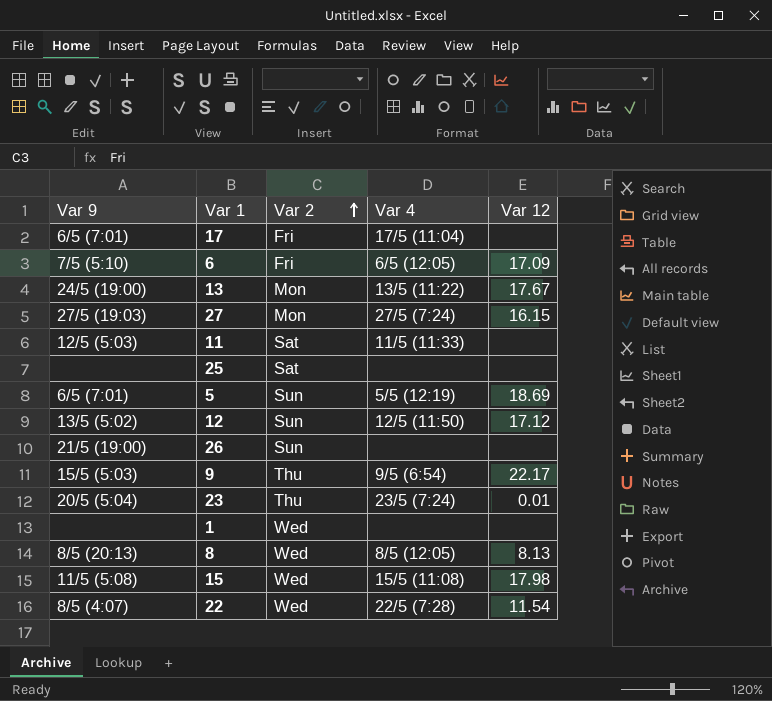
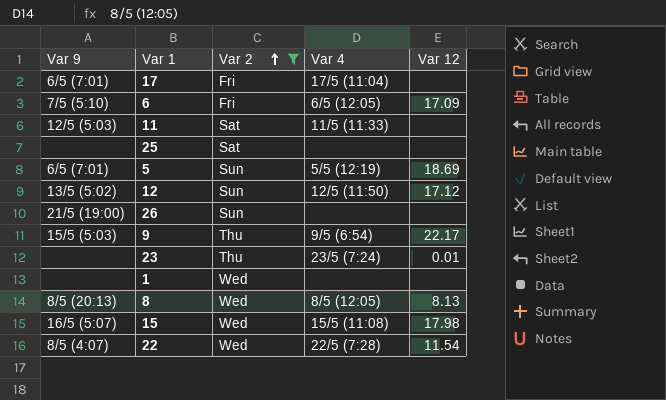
filter: none -> Var 2 != Mon
23 | Var 9: 20/5 (5:04) -> none
15 | Var 9: 11/5 (5:08) -> 16/5 (5:07)

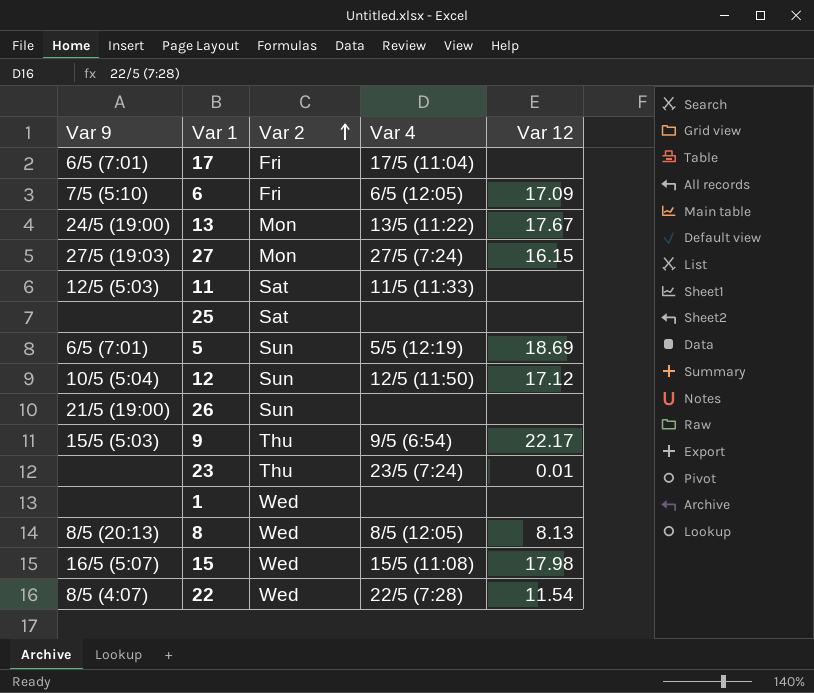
filter: Var 2 != Mon -> none
12 | Var 9: 13/5 (5:02) -> 10/5 (5:04)

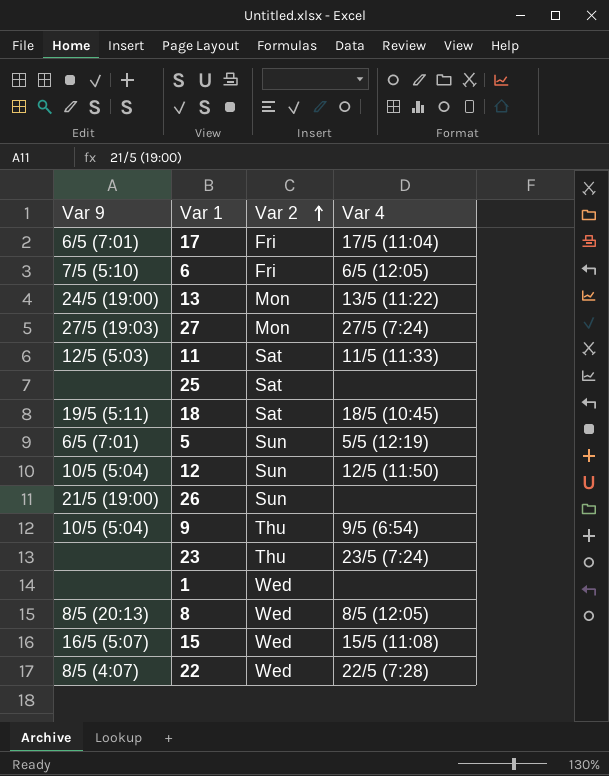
column Var 12 | position: 5 -> none
row 18: none -> 19/5 (5:11) | Sat | 18/5 (10:45)
9 | Var 9: 15/5 (5:03) -> 10/5 (5:04)

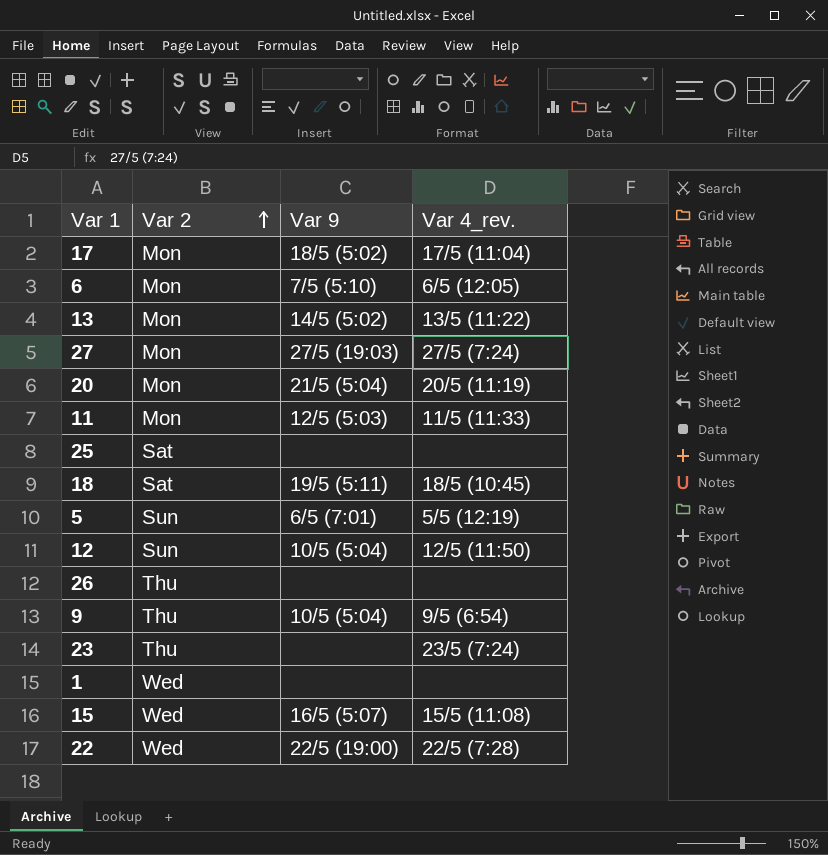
column Var 9 | position: 1 -> 3
column name: Var 4 -> Var 4_rev.
row 8: 8/5 (20:13) | Wed | 8/5 (12:05) -> none
17 | Var 2: Fri -> Mon
17 | Var 9: 6/5 (7:01) -> 18/5 (5:02)
6 | Var 2: Fri -> Mon
13 | Var 9: 24/5 (19:00) -> 14/5 (5:02)
row 20: none -> Mon | 21/5 (5:04) | 20/5 (11:19)
11 | Var 2: Sat -> Mon
26 | Var 2: Sun -> Thu
26 | Var 9: 21/5 (19:00) -> none
22 | Var 9: 8/5 (4:07) -> 22/5 (19:00)

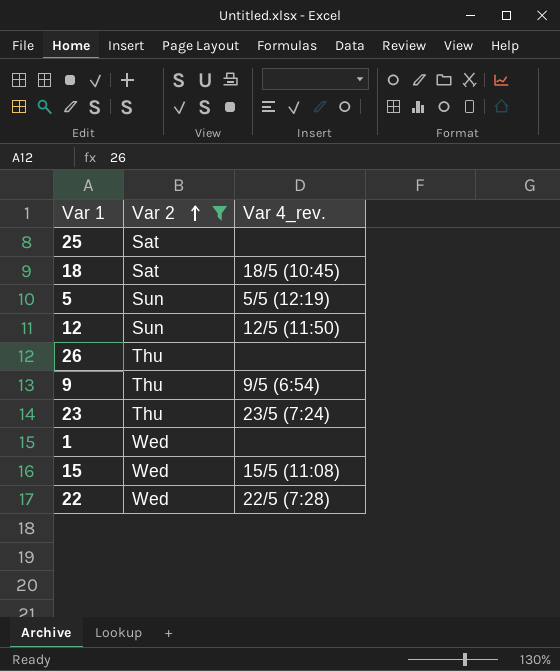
filter: none -> Var 2 != Mon
column Var 9 | position: 3 -> none

